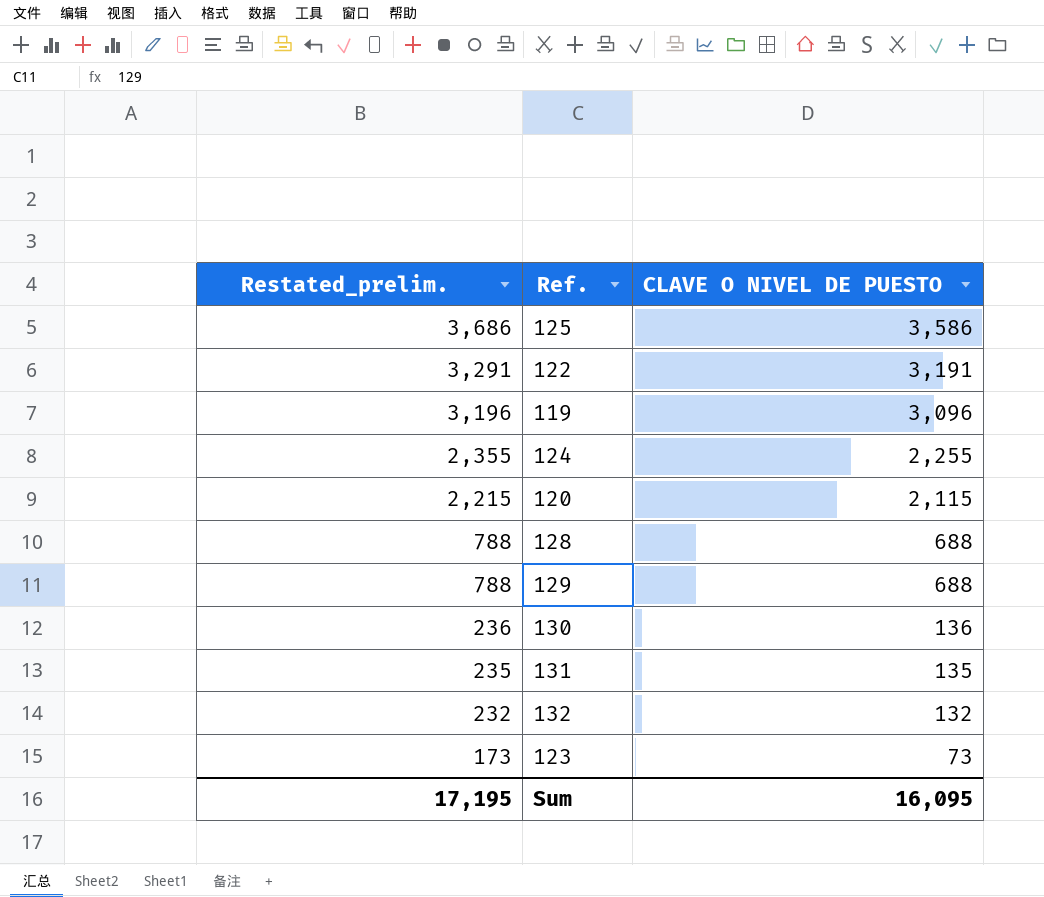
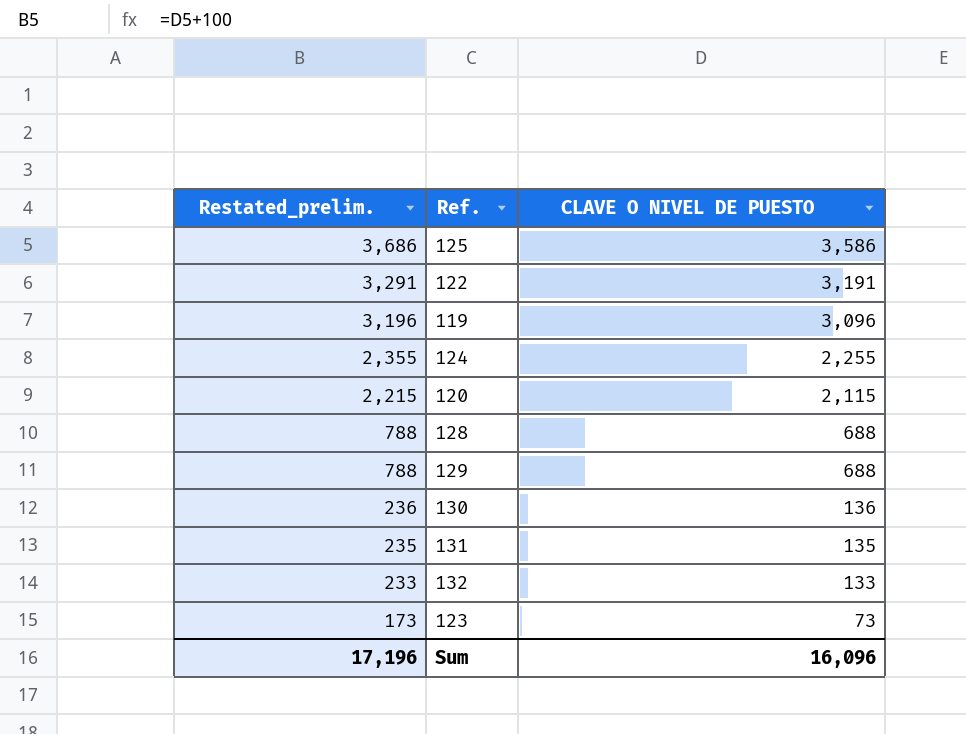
132 | Restated_prelim.: 232 -> 233
132 | CLAVE O NIVEL DE PUESTO: 132 -> 133
Sum | Restated_prelim.: 17,195 -> 17,196
Sum | CLAVE O NIVEL DE PUESTO: 16,095 -> 16,096

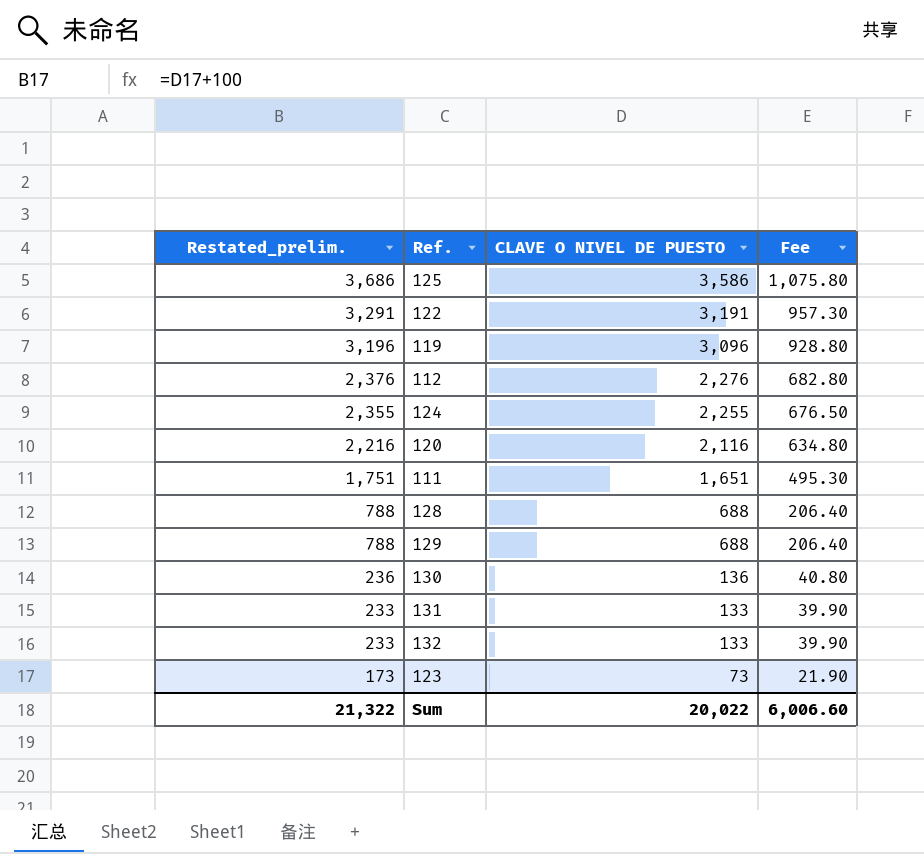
column Fee | formula: none -> [CLAVE O NIVEL DE PUESTO] * 0.3
row 112: none -> 2,376 | 2,276 | 682.80
120 | Restated_prelim.: 2,215 -> 2,216
120 | CLAVE O NIVEL DE PUESTO: 2,115 -> 2,116
row 111: none -> 1,751 | 1,651 | 495.30
131 | Restated_prelim.: 235 -> 233
131 | CLAVE O NIVEL DE PUESTO: 135 -> 133
Sum | Restated_prelim.: 17,196 -> 21,322
Sum | CLAVE O NIVEL DE PUESTO: 16,096 -> 20,022

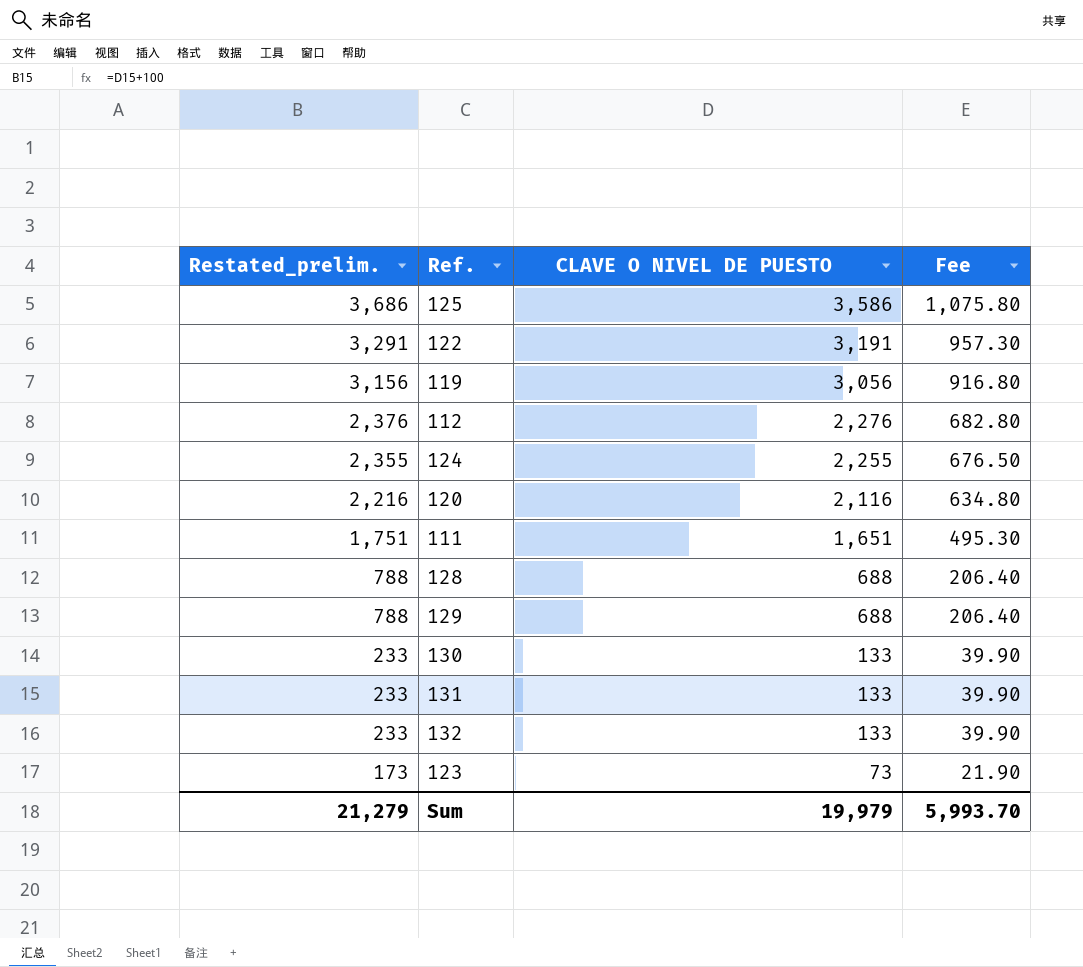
119 | Restated_prelim.: 3,196 -> 3,156
119 | CLAVE O NIVEL DE PUESTO: 3,096 -> 3,056
119 | Fee: 928.80 -> 916.80
130 | Restated_prelim.: 236 -> 233
130 | CLAVE O NIVEL DE PUESTO: 136 -> 133
130 | Fee: 40.80 -> 39.90
Sum | Restated_prelim.: 21,322 -> 21,279
Sum | CLAVE O NIVEL DE PUESTO: 20,022 -> 19,979
Sum | Fee: 6,006.60 -> 5,993.70

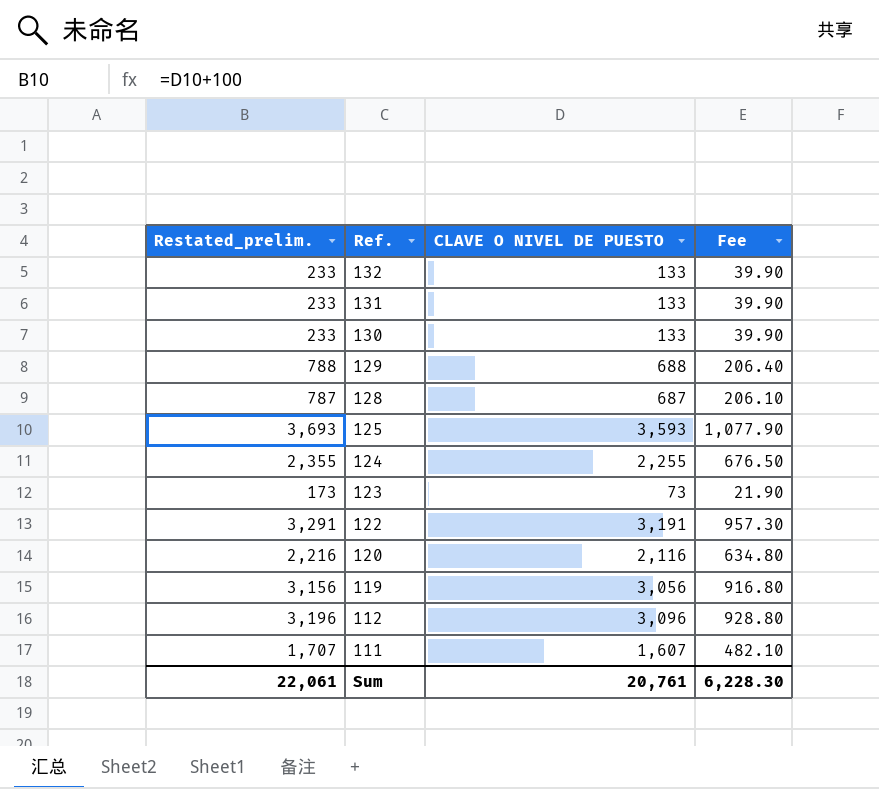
row order: Restated_prelim. descending -> Ref. descending
128 | Restated_prelim.: 788 -> 787
128 | CLAVE O NIVEL DE PUESTO: 688 -> 687
128 | Fee: 206.40 -> 206.10
125 | Restated_prelim.: 3,686 -> 3,693
125 | CLAVE O NIVEL DE PUESTO: 3,586 -> 3,593
125 | Fee: 1,075.80 -> 1,077.90
112 | Restated_prelim.: 2,376 -> 3,196
112 | CLAVE O NIVEL DE PUESTO: 2,276 -> 3,096
112 | Fee: 682.80 -> 928.80
111 | Restated_prelim.: 1,751 -> 1,707
111 | CLAVE O NIVEL DE PUESTO: 1,651 -> 1,607
111 | Fee: 495.30 -> 482.10
Sum | Restated_prelim.: 21,279 -> 22,061
Sum | CLAVE O NIVEL DE PUESTO: 19,979 -> 20,761
Sum | Fee: 5,993.70 -> 6,228.30

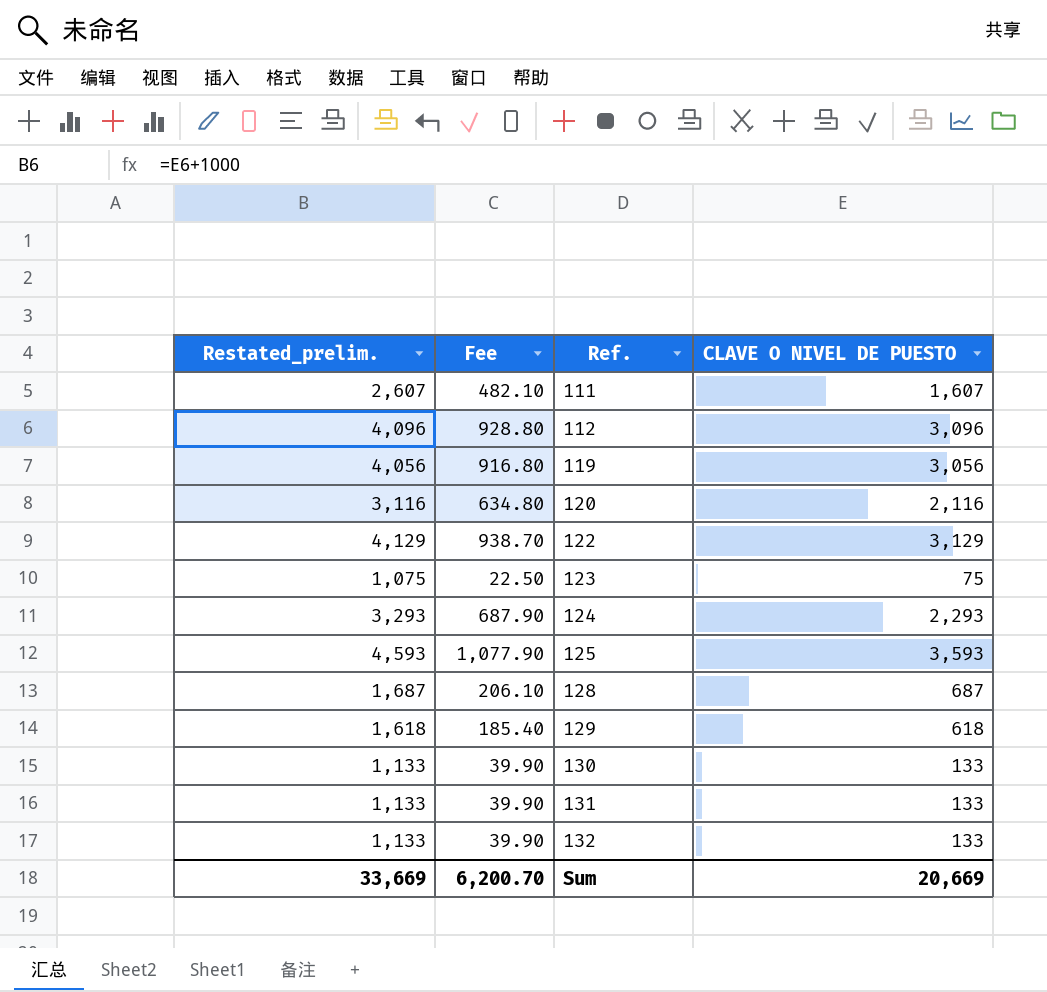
row order: Ref. descending -> Ref. ascending
column Restated_prelim. | formula: [CLAVE O NIVEL DE PUESTO] + 100 -> [CLAVE O NIVEL DE PUESTO] + 1000
column Fee | position: 4 -> 2
122 | Fee: 957.30 -> 938.70
122 | CLAVE O NIVEL DE PUESTO: 3,191 -> 3,129
123 | Fee: 21.90 -> 22.50
123 | CLAVE O NIVEL DE PUESTO: 73 -> 75
124 | Fee: 676.50 -> 687.90
124 | CLAVE O NIVEL DE PUESTO: 2,255 -> 2,293
129 | Fee: 206.40 -> 185.40
129 | CLAVE O NIVEL DE PUESTO: 688 -> 618
Sum | Restated_prelim.: 22,061 -> 33,669
Sum | Fee: 6,228.30 -> 6,200.70
Sum | CLAVE O NIVEL DE PUESTO: 20,761 -> 20,669

